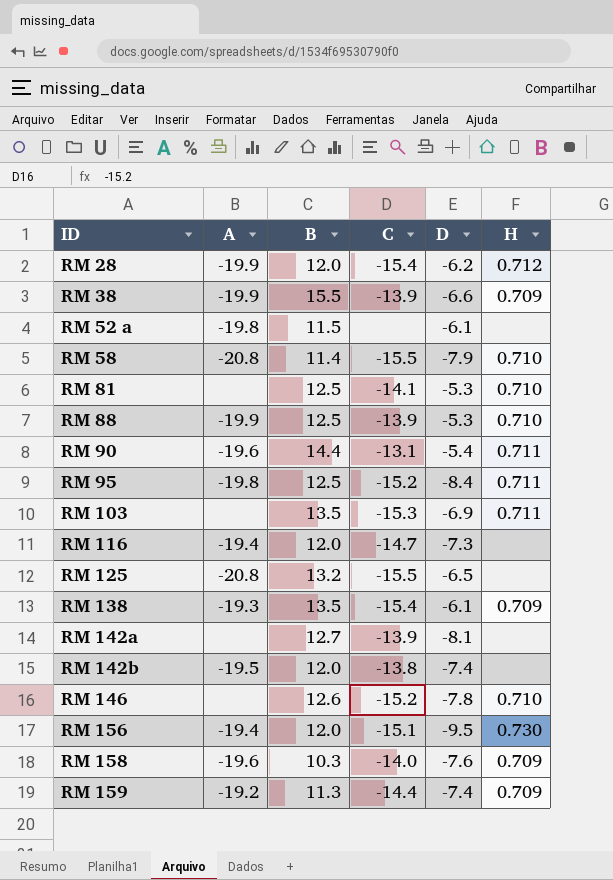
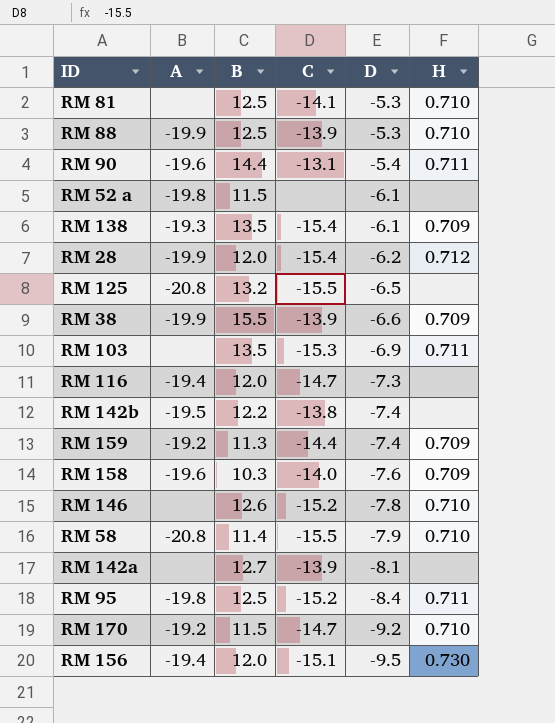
row order: ID ascending -> D descending
RM 142b | B: 12.0 -> 12.2
row RM 170: none -> -19.2 | 11.5 | -14.7 | -9.2 | 0.710

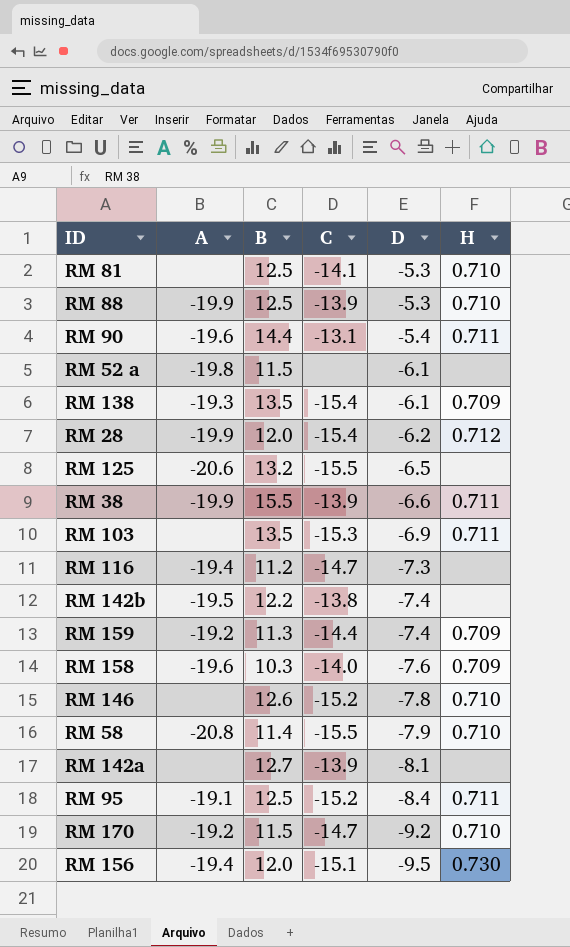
RM 125 | A: -20.8 -> -20.6
RM 38 | H: 0.709 -> 0.711
RM 116 | B: 12.0 -> 11.2
RM 95 | A: -19.8 -> -19.1

